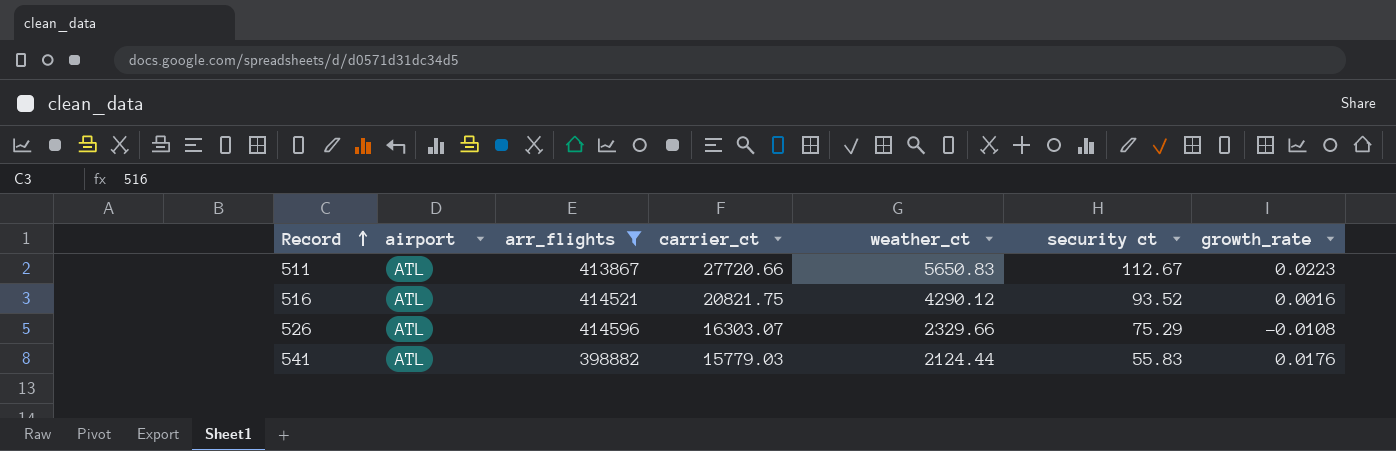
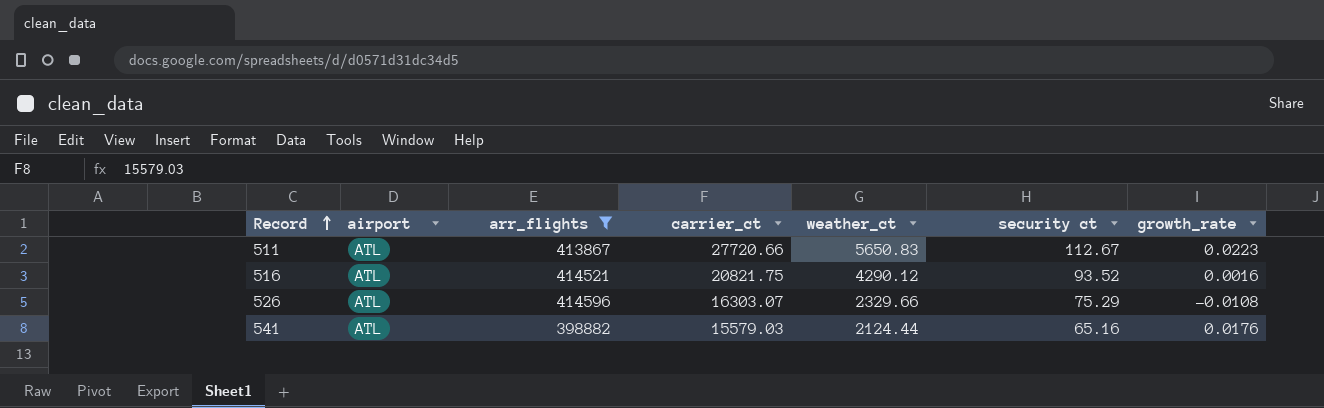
541 | carrier_ct: 15779.03 -> 15579.03
541 | security ct: 55.83 -> 65.16

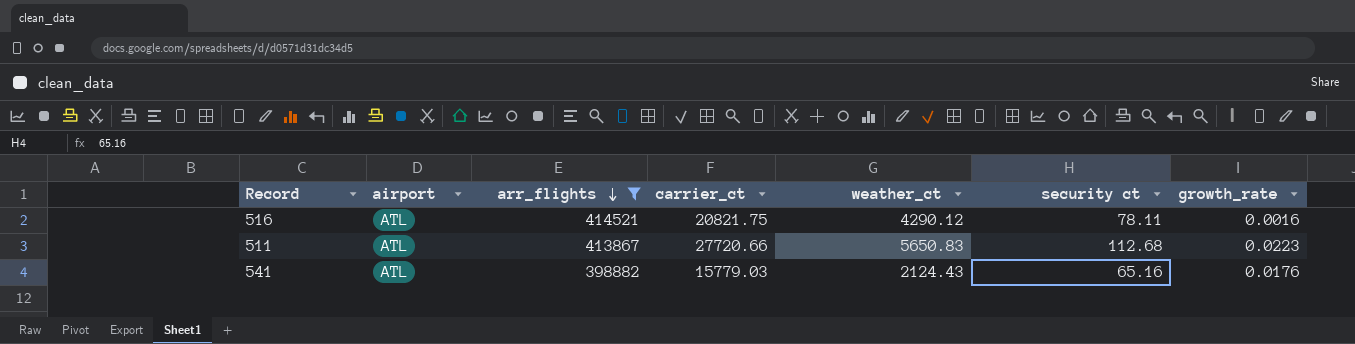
row order: Record ascending -> arr_flights descending
row 526: ATL | 414596 | 16303.07 | 2329.66 | 75.29 | -0.0108 -> none
516 | security ct: 93.52 -> 78.11
511 | security ct: 112.67 -> 112.68
541 | carrier_ct: 15579.03 -> 15779.03
541 | weather_ct: 2124.44 -> 2124.43

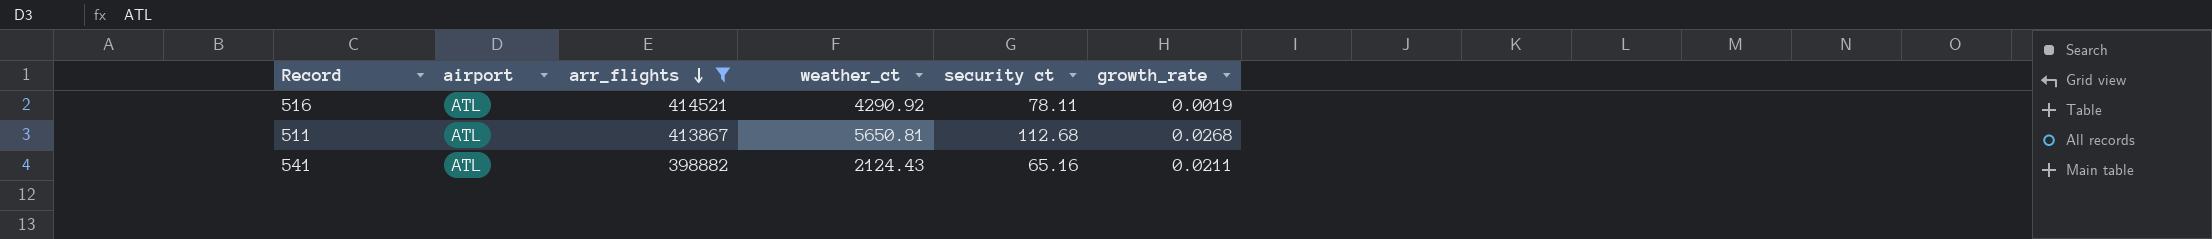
column carrier_ct | position: 4 -> none
516 | weather_ct: 4290.12 -> 4290.92
516 | growth_rate: 0.0016 -> 0.0019
511 | weather_ct: 5650.83 -> 5650.81
511 | growth_rate: 0.0223 -> 0.0268
541 | growth_rate: 0.0176 -> 0.0211

